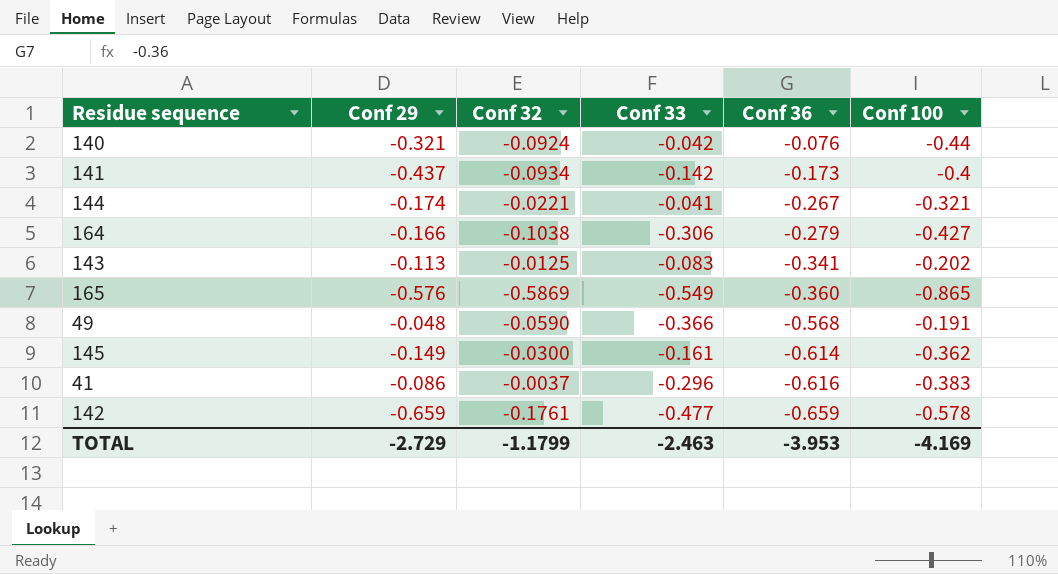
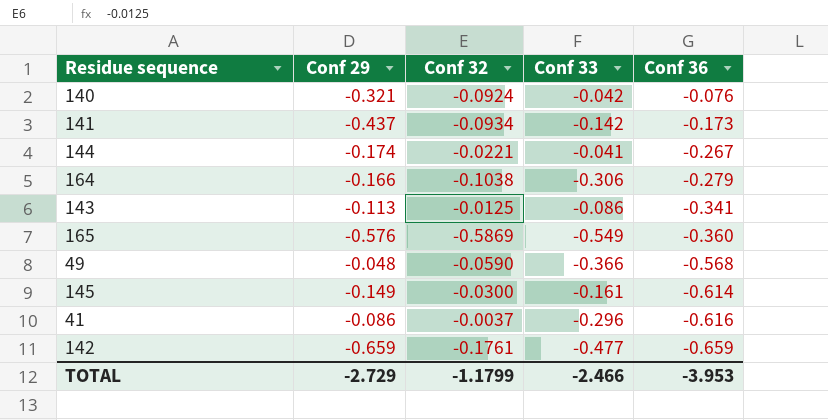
column Conf 100 | position: 6 -> none
143 | Conf 33: -0.083 -> -0.086
TOTAL | Conf 33: -2.463 -> -2.466

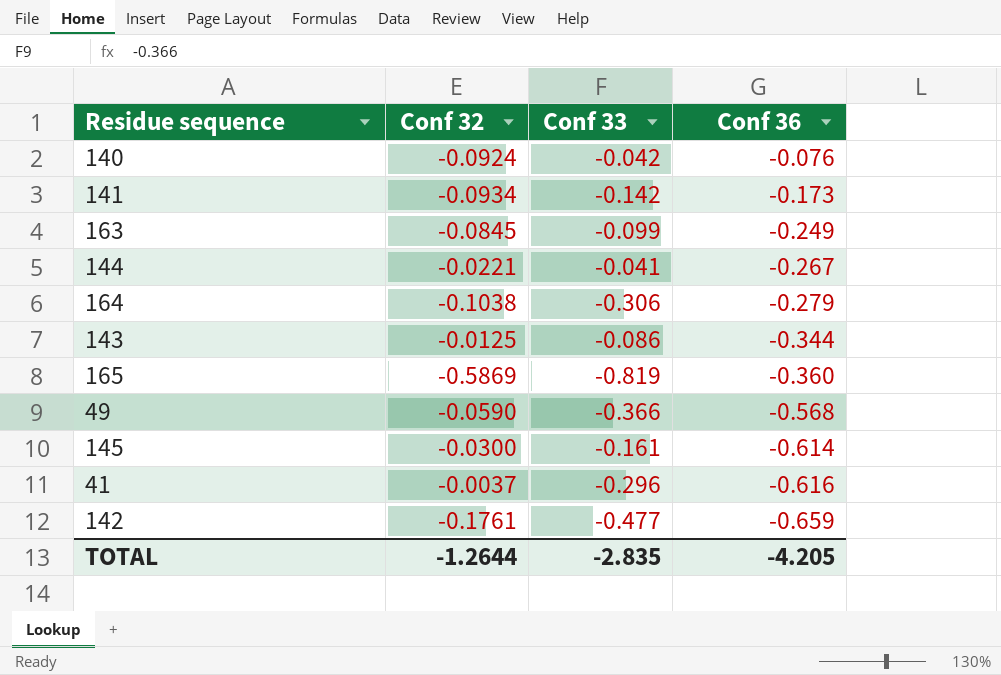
column Conf 29 | position: 2 -> none
row 163: none -> -0.0845 | -0.099 | -0.249
143 | Conf 36: -0.341 -> -0.344
165 | Conf 33: -0.549 -> -0.819
TOTAL | Conf 32: -1.1799 -> -1.2644
TOTAL | Conf 33: -2.466 -> -2.835
TOTAL | Conf 36: -3.953 -> -4.205

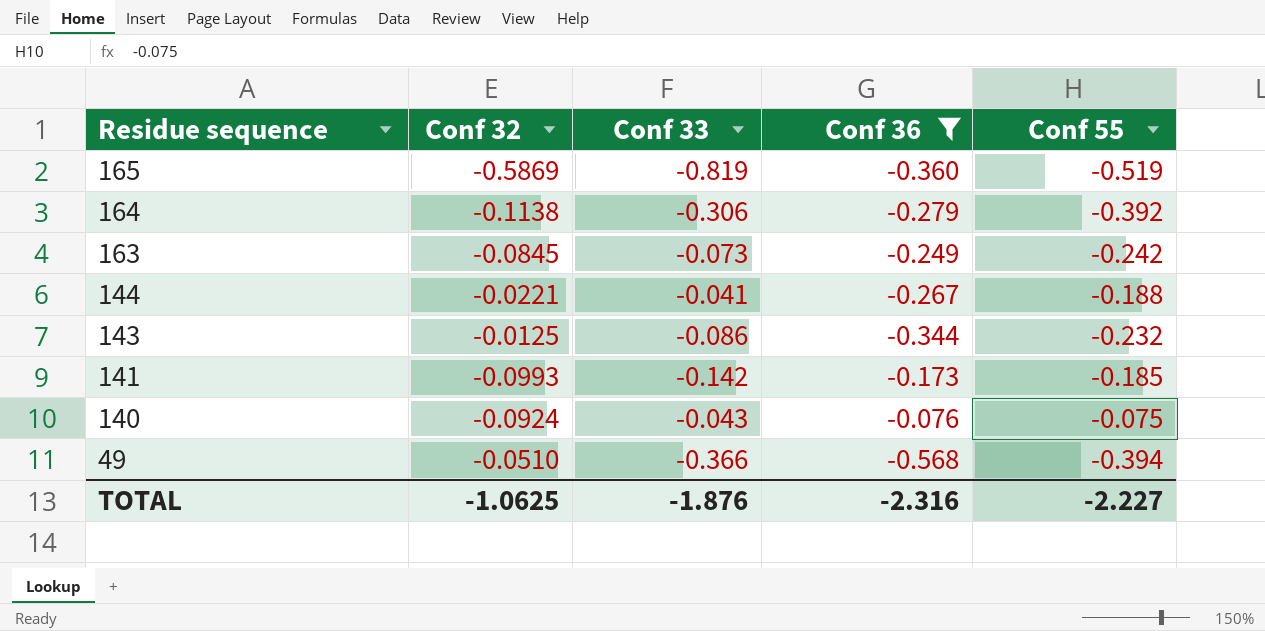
filter: none -> Conf 36 >= -0.568
row order: Conf 36 descending -> Residue sequence descending
column Conf 55 | position: none -> 5
164 | Conf 32: -0.1038 -> -0.1138
163 | Conf 33: -0.099 -> -0.073
141 | Conf 32: -0.0934 -> -0.0993
140 | Conf 33: -0.042 -> -0.043
49 | Conf 32: -0.0590 -> -0.0510
TOTAL | Conf 32: -1.2644 -> -1.0625
TOTAL | Conf 33: -2.835 -> -1.876
TOTAL | Conf 36: -4.205 -> -2.316

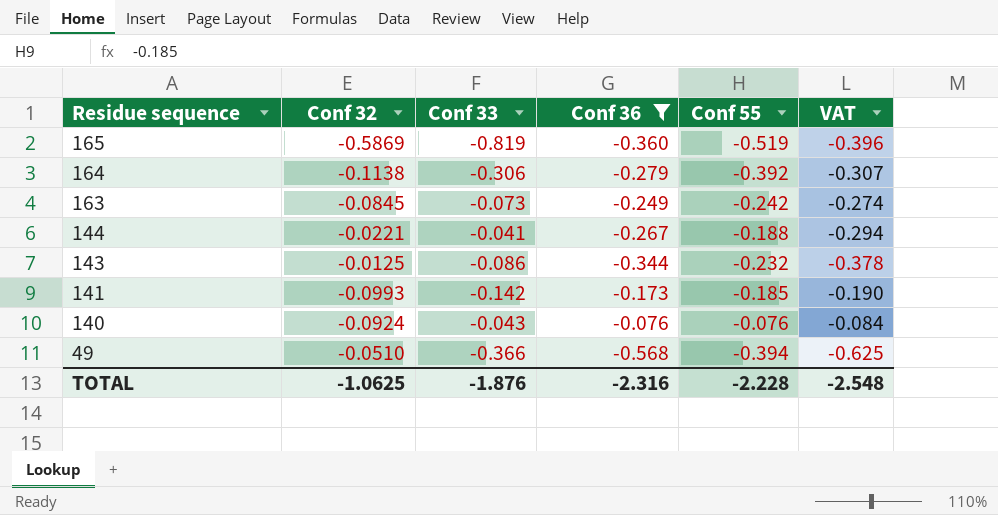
column VAT | formula: none -> [Conf 36] * 1.1
140 | Conf 55: -0.075 -> -0.076
TOTAL | Conf 55: -2.227 -> -2.228

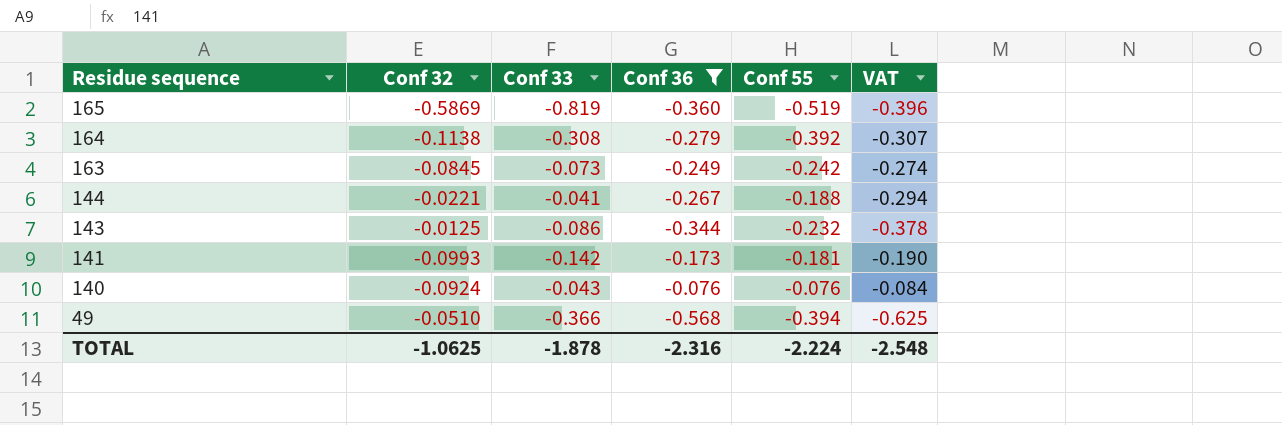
164 | Conf 33: -0.306 -> -0.308
141 | Conf 55: -0.185 -> -0.181
TOTAL | Conf 33: -1.876 -> -1.878
TOTAL | Conf 55: -2.228 -> -2.224

